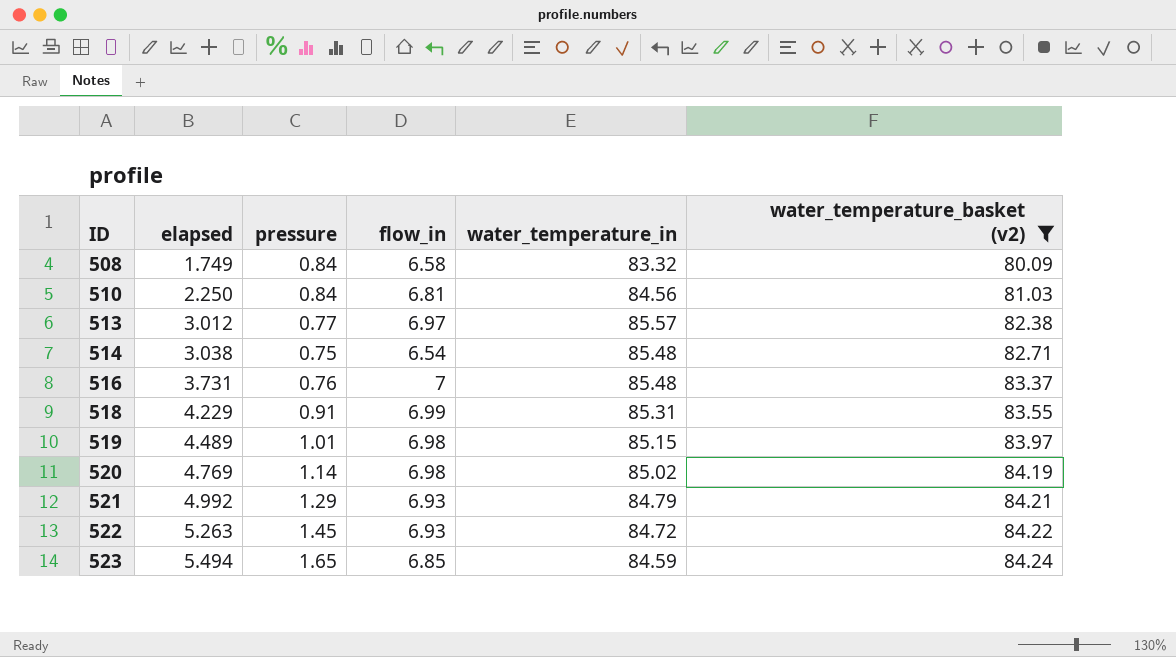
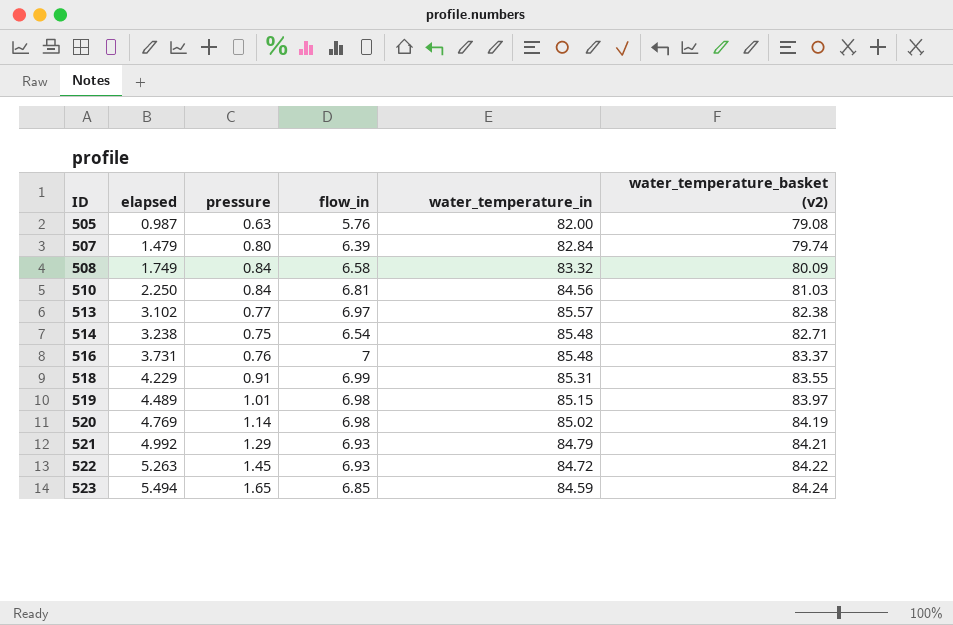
filter: water_temperature_basket (v2) >= 80.09 -> none
513 | elapsed: 3.012 -> 3.102
514 | elapsed: 3.038 -> 3.238

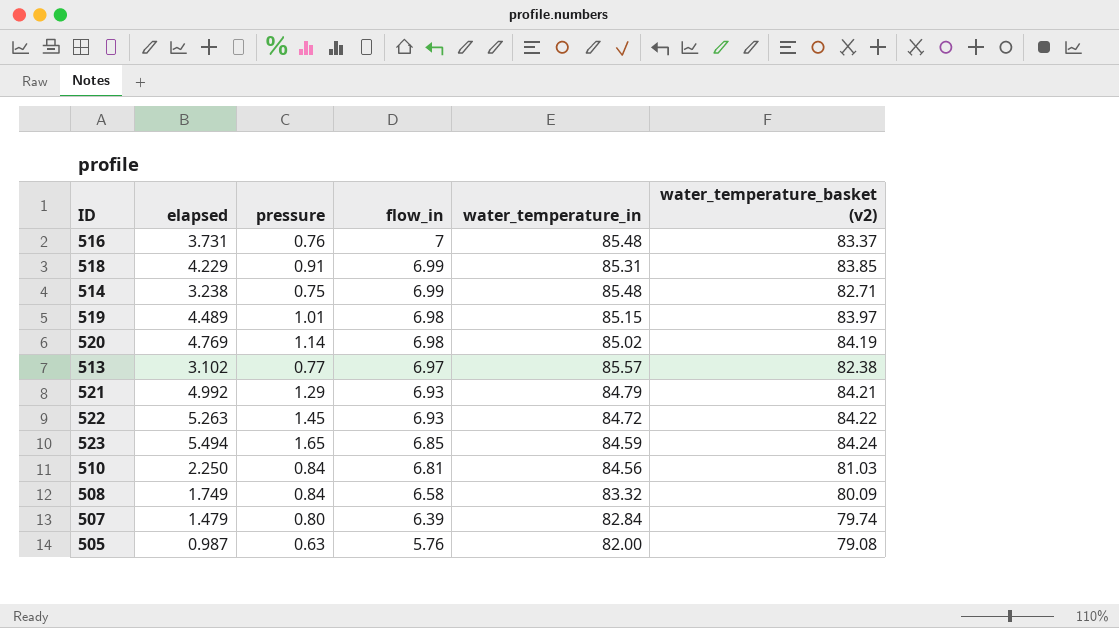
row order: ID ascending -> flow_in descending
518 | water_temperature_basket (v2): 83.55 -> 83.85
514 | flow_in: 6.54 -> 6.99

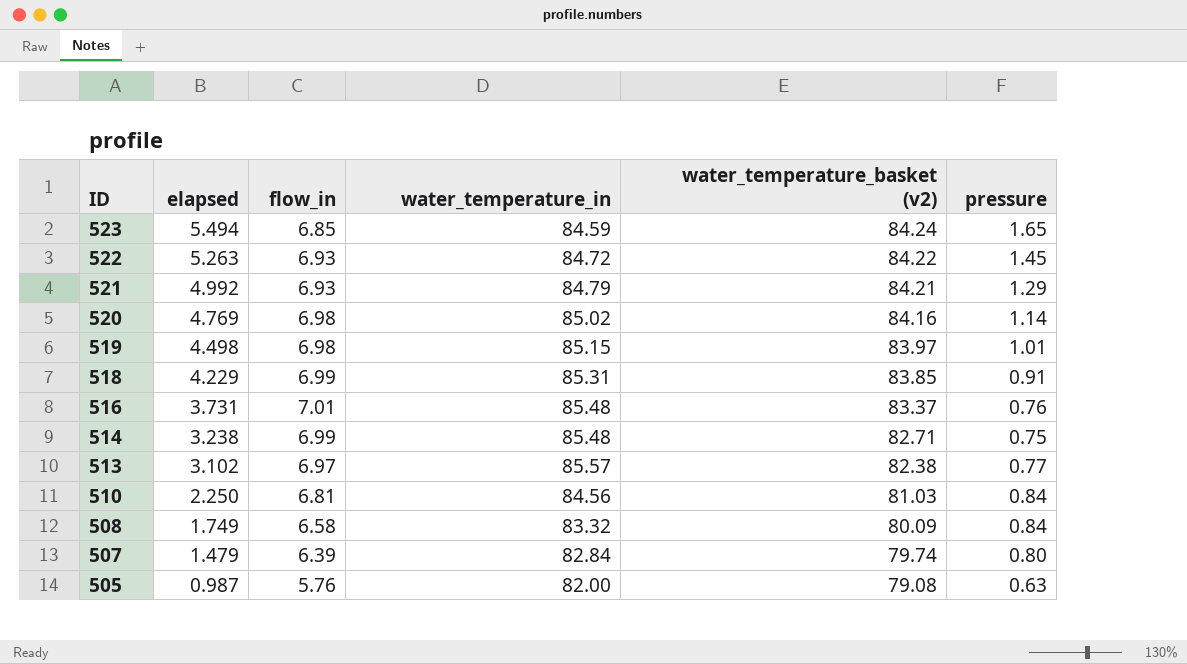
row order: flow_in descending -> ID descending
column pressure | position: 3 -> 6
520 | water_temperature_basket (v2): 84.19 -> 84.16
519 | elapsed: 4.489 -> 4.498
516 | flow_in: 7 -> 7.01

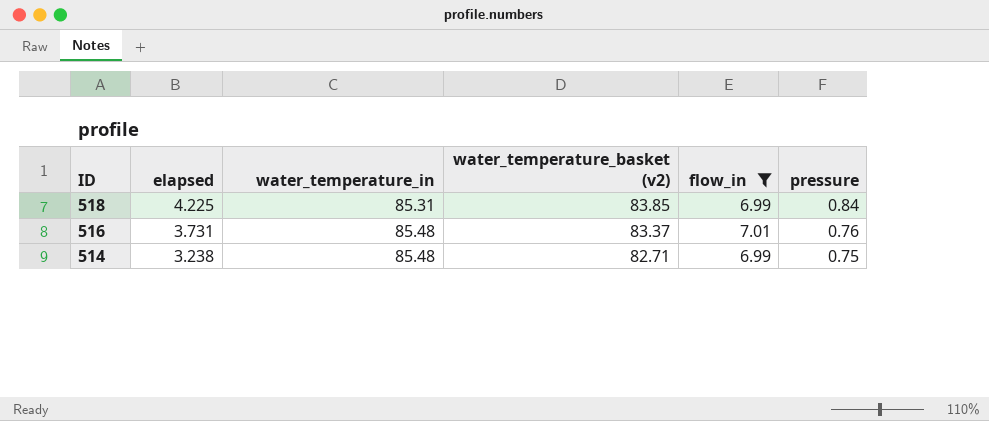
filter: none -> flow_in >= 6.99
column flow_in | position: 3 -> 5
518 | elapsed: 4.229 -> 4.225
518 | pressure: 0.91 -> 0.84

